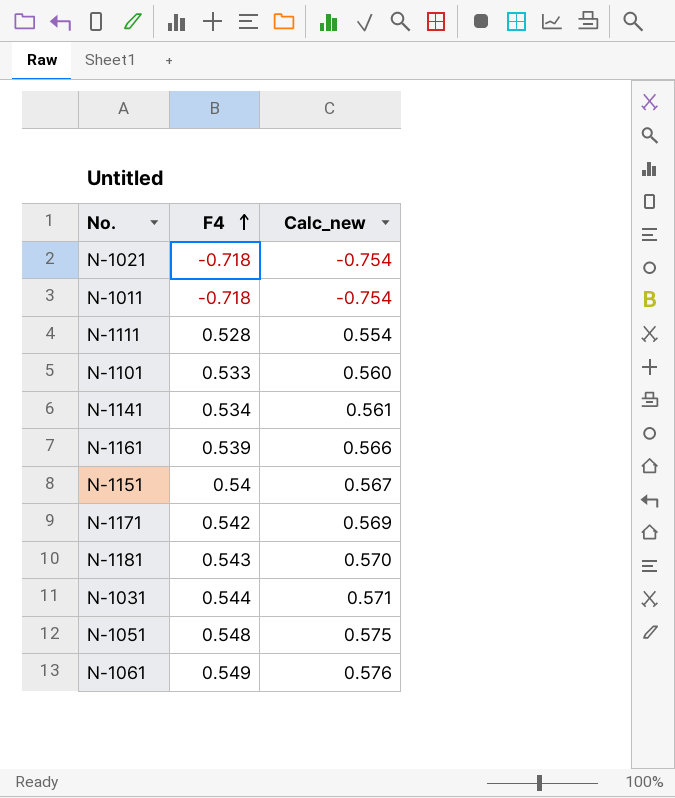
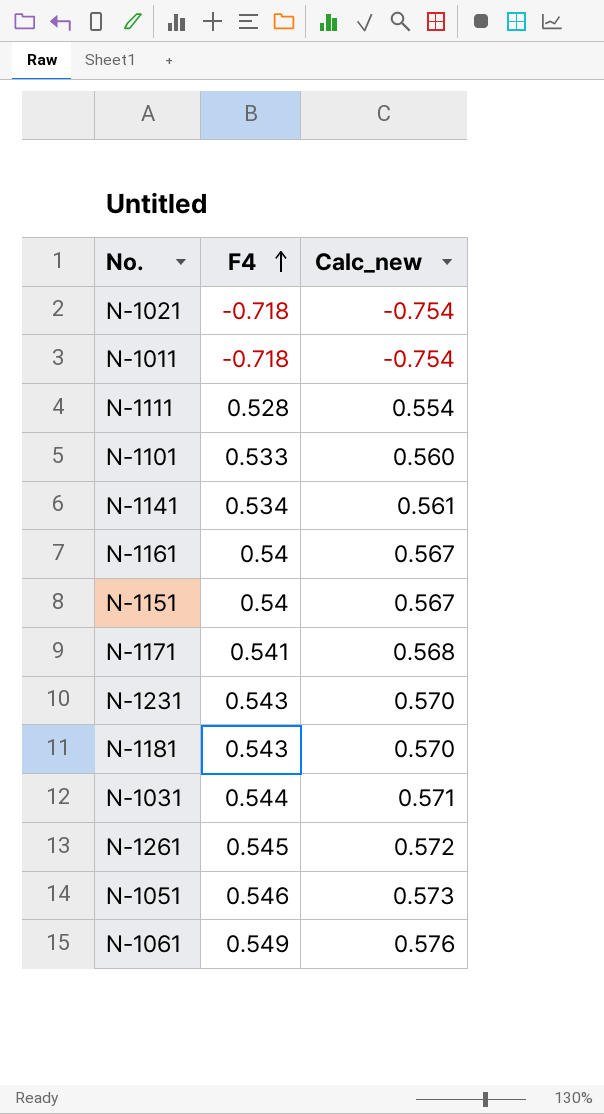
N-1161 | F4: 0.539 -> 0.54
N-1161 | Calc_new: 0.566 -> 0.567
N-1171 | F4: 0.542 -> 0.541
N-1171 | Calc_new: 0.569 -> 0.568
row N-1231: none -> 0.543 | 0.570
row N-1261: none -> 0.545 | 0.572
N-1051 | F4: 0.548 -> 0.546
N-1051 | Calc_new: 0.575 -> 0.573

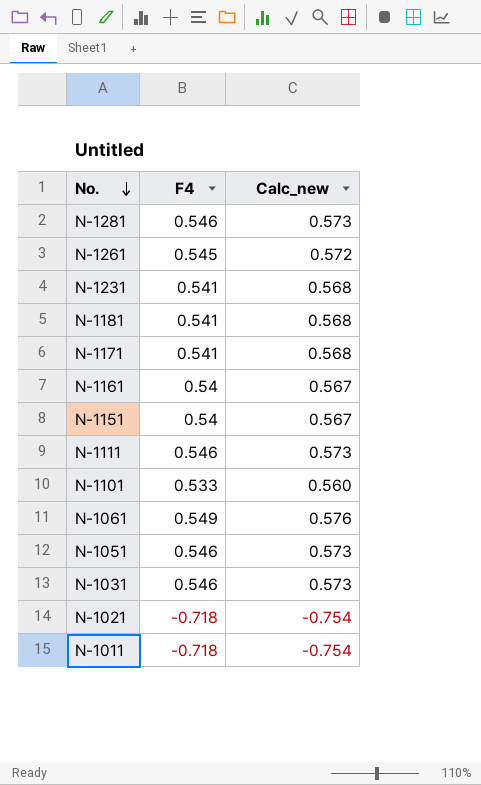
row order: F4 ascending -> No. descending
row N-1141: 0.534 | 0.561 -> none
row N-1281: none -> 0.546 | 0.573
N-1231 | F4: 0.543 -> 0.541
N-1231 | Calc_new: 0.570 -> 0.568
N-1181 | F4: 0.543 -> 0.541
N-1181 | Calc_new: 0.570 -> 0.568
N-1111 | F4: 0.528 -> 0.546
N-1111 | Calc_new: 0.554 -> 0.573
N-1031 | F4: 0.544 -> 0.546
N-1031 | Calc_new: 0.571 -> 0.573

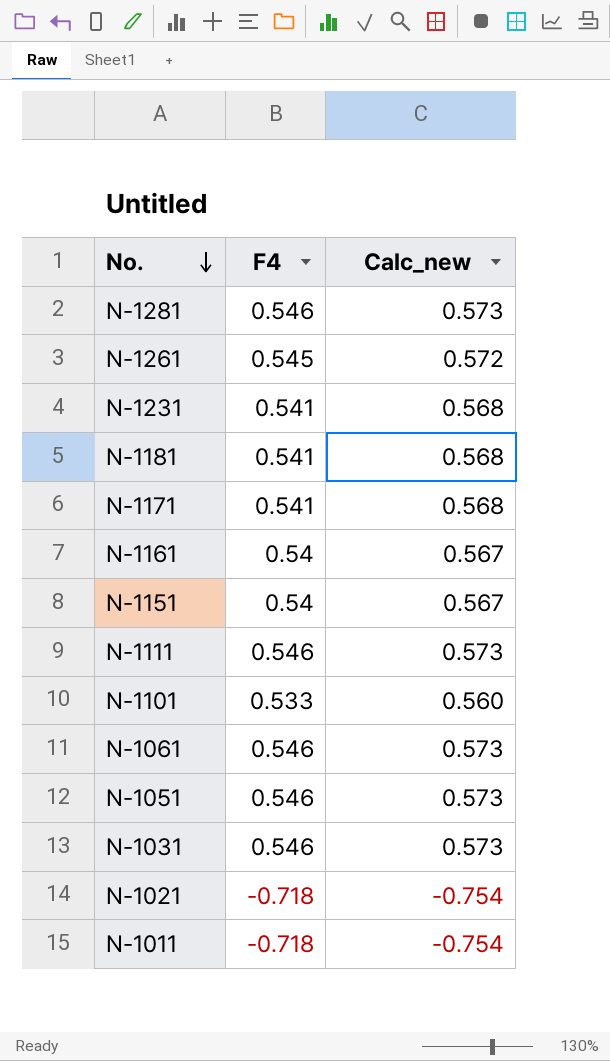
N-1061 | F4: 0.549 -> 0.546
N-1061 | Calc_new: 0.576 -> 0.573

